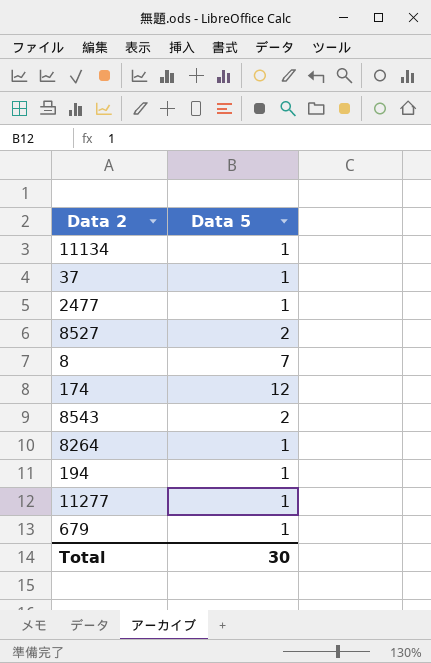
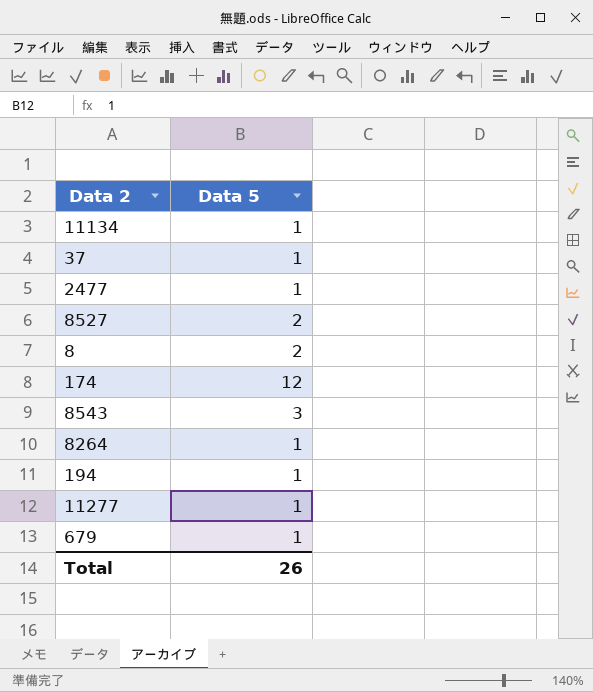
8 | Data 5: 7 -> 2
8543 | Data 5: 2 -> 3
Total | Data 5: 30 -> 26

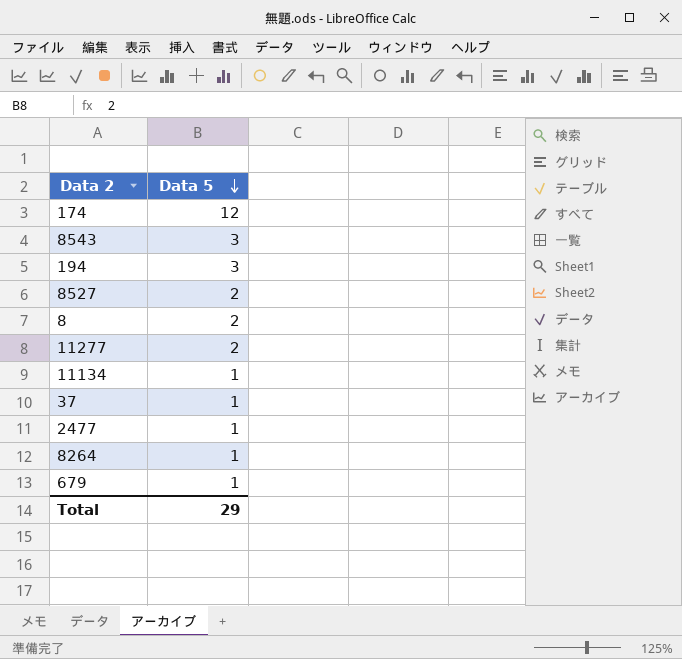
row order: none -> Data 5 descending
194 | Data 5: 1 -> 3
11277 | Data 5: 1 -> 2
Total | Data 5: 26 -> 29

